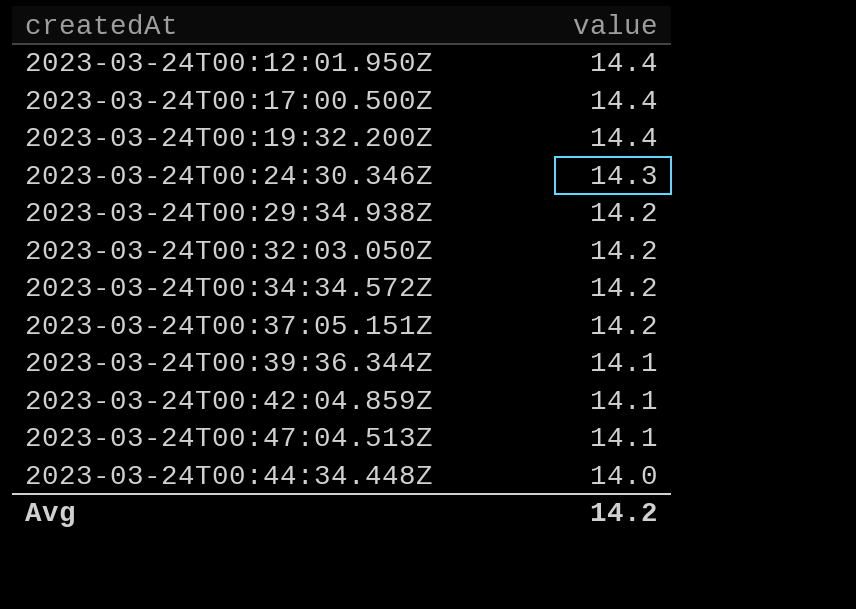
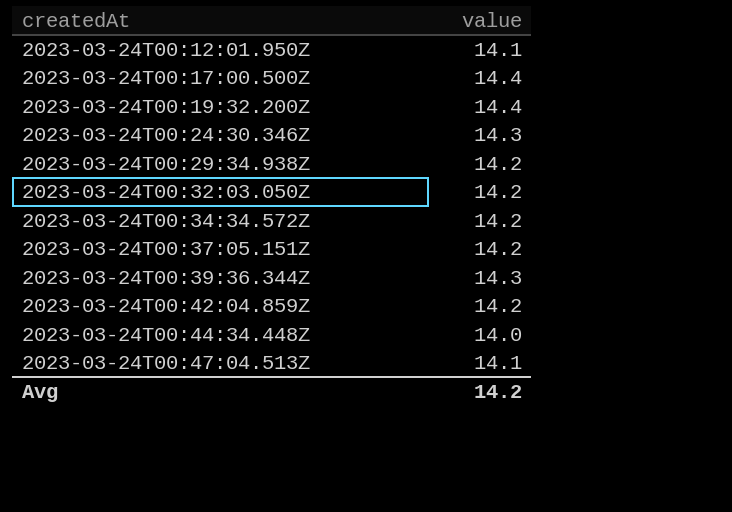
row order: value descending -> createdAt ascending
2023-03-24T00:12:01.950Z | value: 14.4 -> 14.1
2023-03-24T00:39:36.344Z | value: 14.1 -> 14.3
2023-03-24T00:42:04.859Z | value: 14.1 -> 14.2

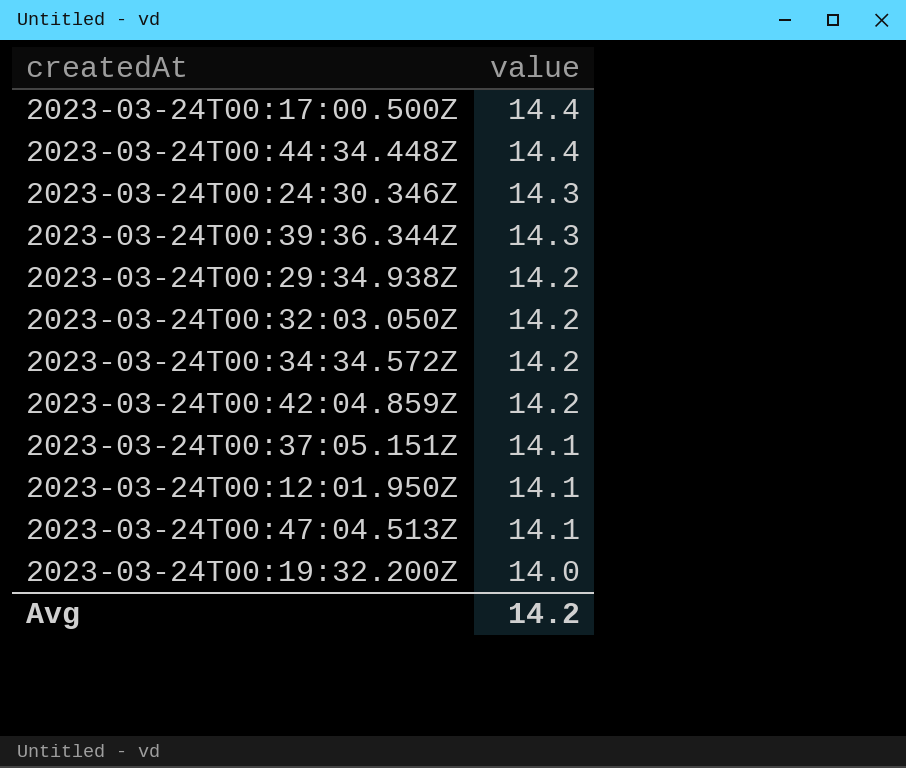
row order: createdAt ascending -> value descending
2023-03-24T00:44:34.448Z | value: 14.0 -> 14.4
2023-03-24T00:37:05.151Z | value: 14.2 -> 14.1
2023-03-24T00:19:32.200Z | value: 14.4 -> 14.0

